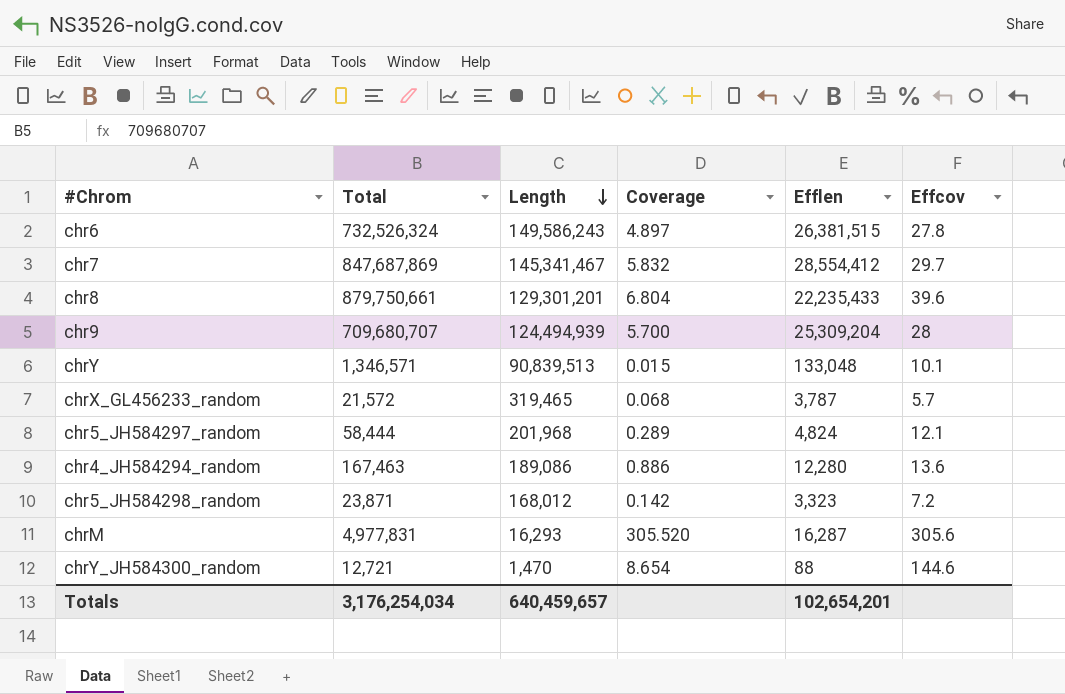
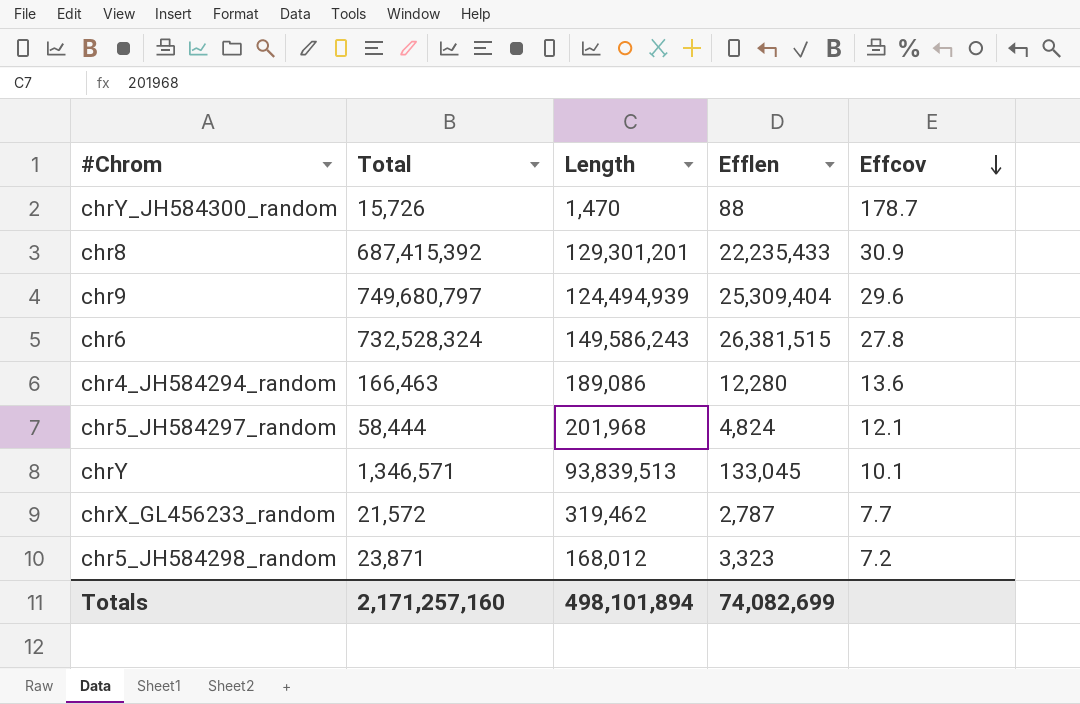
row order: Length descending -> Effcov descending
column Coverage | formula: [Total] / [Length] -> none
row chr7: 847,687,869 | 145,341,467 | 5.832 | 28,554,412 | 29.7 -> none
row chrM: 4,977,831 | 16,293 | 305.520 | 16,287 | 305.6 -> none
chrY_JH584300_random | Total: 12,721 -> 15,726
chrY_JH584300_random | Effcov: 144.6 -> 178.7
chr8 | Total: 879,750,661 -> 687,415,392
chr8 | Effcov: 39.6 -> 30.9
chr9 | Total: 709,680,707 -> 749,680,797
chr9 | Efflen: 25,309,204 -> 25,309,404
chr9 | Effcov: 28 -> 29.6
chr6 | Total: 732,526,324 -> 732,528,324
chr4_JH584294_random | Total: 167,463 -> 166,463
chrY | Length: 90,839,513 -> 93,839,513
chrY | Efflen: 133,048 -> 133,045
chrX_GL456233_random | Length: 319,465 -> 319,462
chrX_GL456233_random | Efflen: 3,787 -> 2,787
chrX_GL456233_random | Effcov: 5.7 -> 7.7
Totals | Total: 3,176,254,034 -> 2,171,257,160
Totals | Length: 640,459,657 -> 498,101,894
Totals | Efflen: 102,654,201 -> 74,082,699

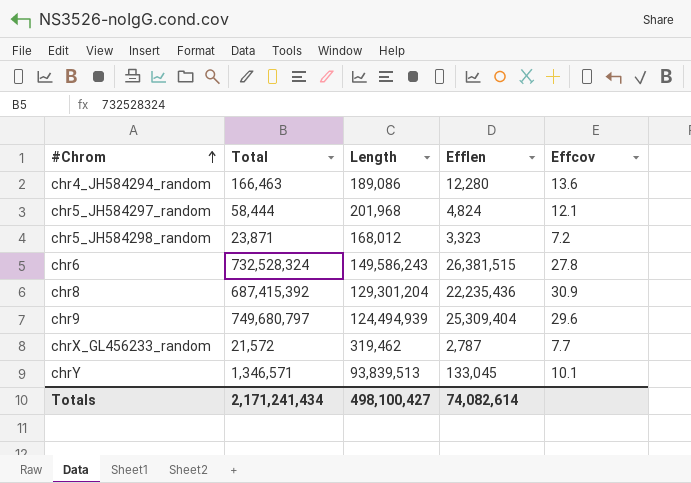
row order: Effcov descending -> #Chrom ascending
row chrY_JH584300_random: 15,726 | 1,470 | 88 | 178.7 -> none
chr8 | Length: 129,301,201 -> 129,301,204
chr8 | Efflen: 22,235,433 -> 22,235,436
Totals | Total: 2,171,257,160 -> 2,171,241,434
Totals | Length: 498,101,894 -> 498,100,427
Totals | Efflen: 74,082,699 -> 74,082,614

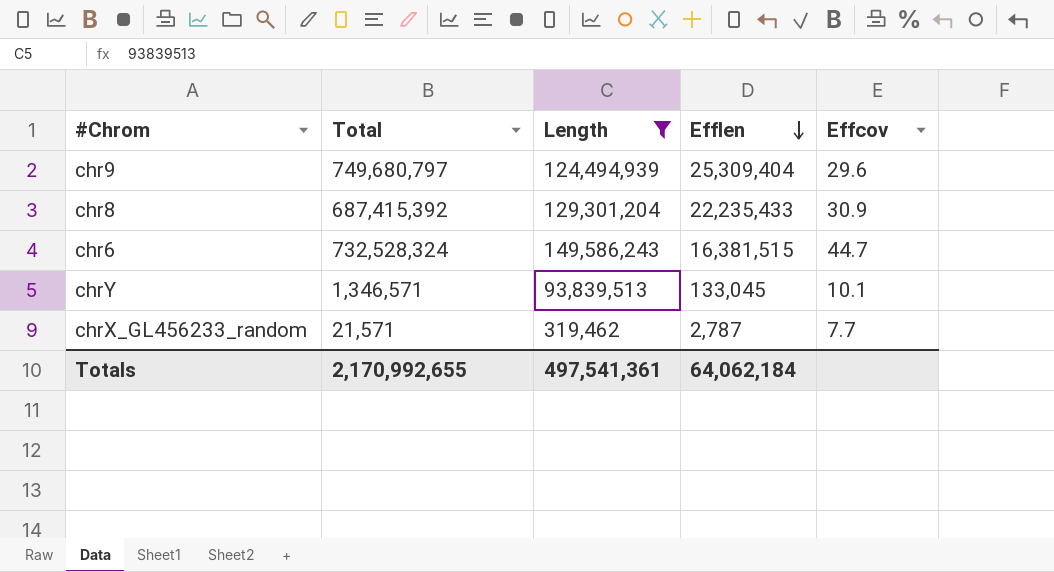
filter: none -> Length >= 319,462
row order: #Chrom ascending -> Efflen descending
chr8 | Efflen: 22,235,436 -> 22,235,433
chr6 | Efflen: 26,381,515 -> 16,381,515
chr6 | Effcov: 27.8 -> 44.7
chrX_GL456233_random | Total: 21,572 -> 21,571
Totals | Total: 2,171,241,434 -> 2,170,992,655
Totals | Length: 498,100,427 -> 497,541,361
Totals | Efflen: 74,082,614 -> 64,062,184

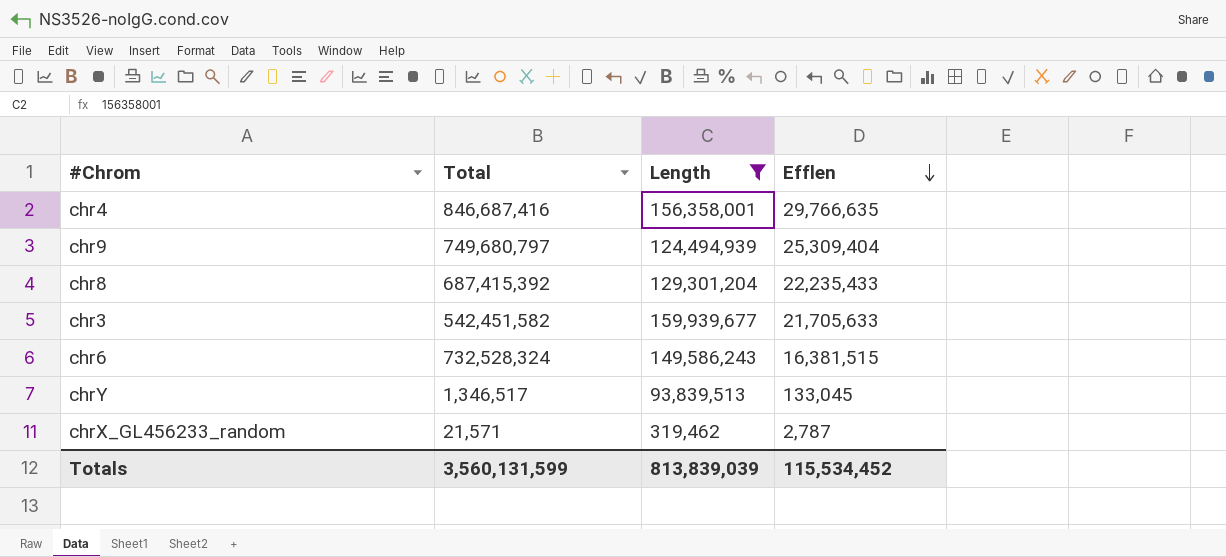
column Effcov | formula: [Total] / [Efflen] -> none
row chr4: none -> 846,687,416 | 156,358,001 | 29,766,635
row chr3: none -> 542,451,582 | 159,939,677 | 21,705,633
chrY | Total: 1,346,571 -> 1,346,517
Totals | Total: 2,170,992,655 -> 3,560,131,599
Totals | Length: 497,541,361 -> 813,839,039
Totals | Efflen: 64,062,184 -> 115,534,452

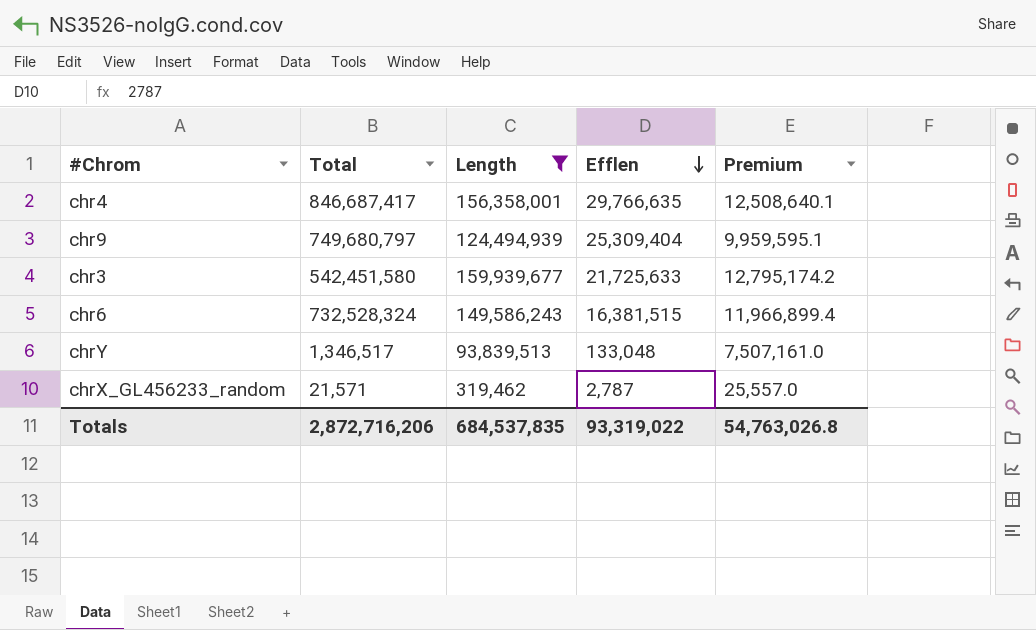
column Premium | formula: none -> [Length] * 0.08
row chr8: 687,415,392 | 129,301,204 | 22,235,433 -> none
chr4 | Total: 846,687,416 -> 846,687,417
chr3 | Total: 542,451,582 -> 542,451,580
chr3 | Efflen: 21,705,633 -> 21,725,633
chrY | Efflen: 133,045 -> 133,048
Totals | Total: 3,560,131,599 -> 2,872,716,206
Totals | Length: 813,839,039 -> 684,537,835
Totals | Efflen: 115,534,452 -> 93,319,022

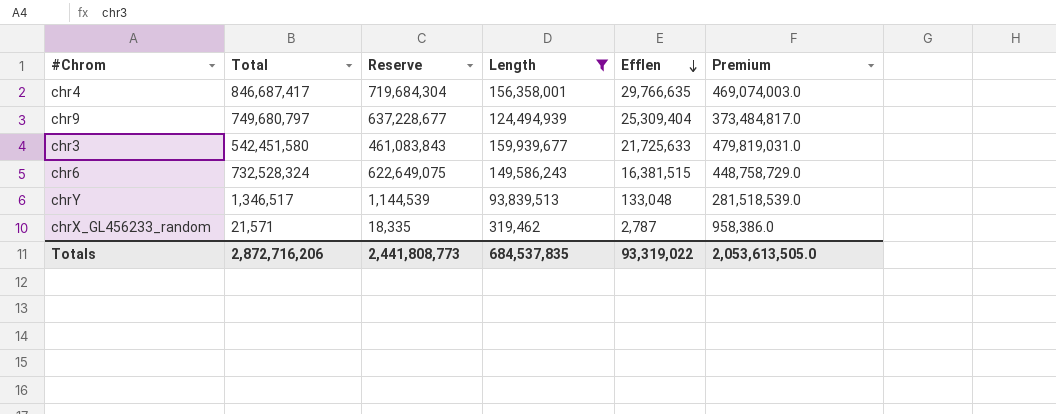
column Reserve | formula: none -> [Total] * 0.85
column Premium | formula: [Length] * 0.08 -> [Length] * 3
Totals | Premium: 54,763,026.8 -> 2,053,613,505.0

